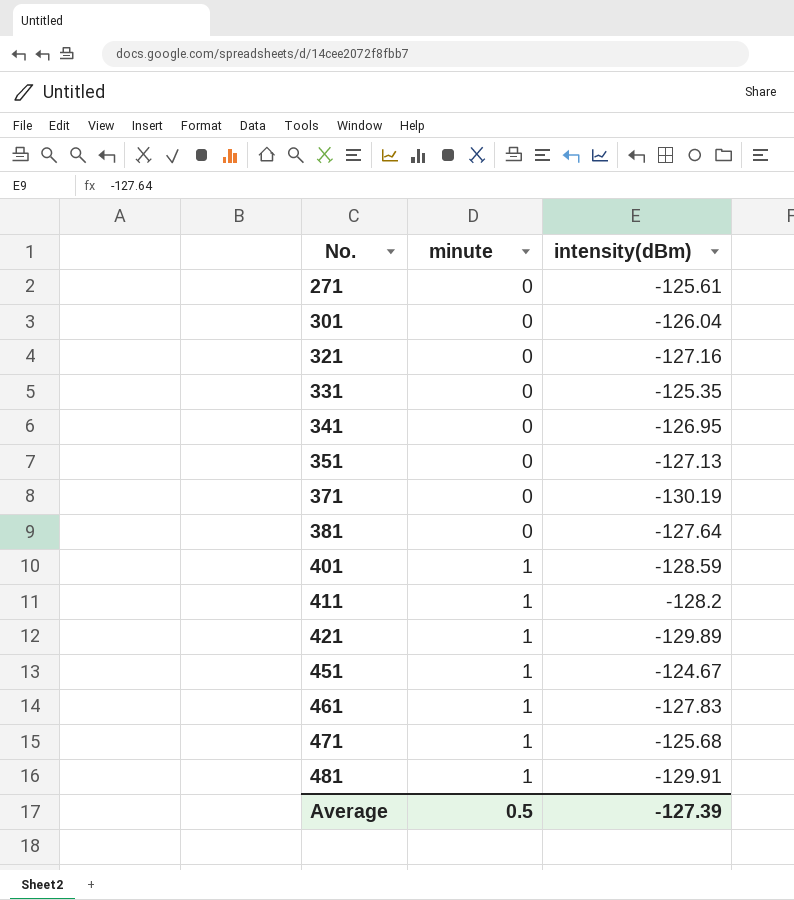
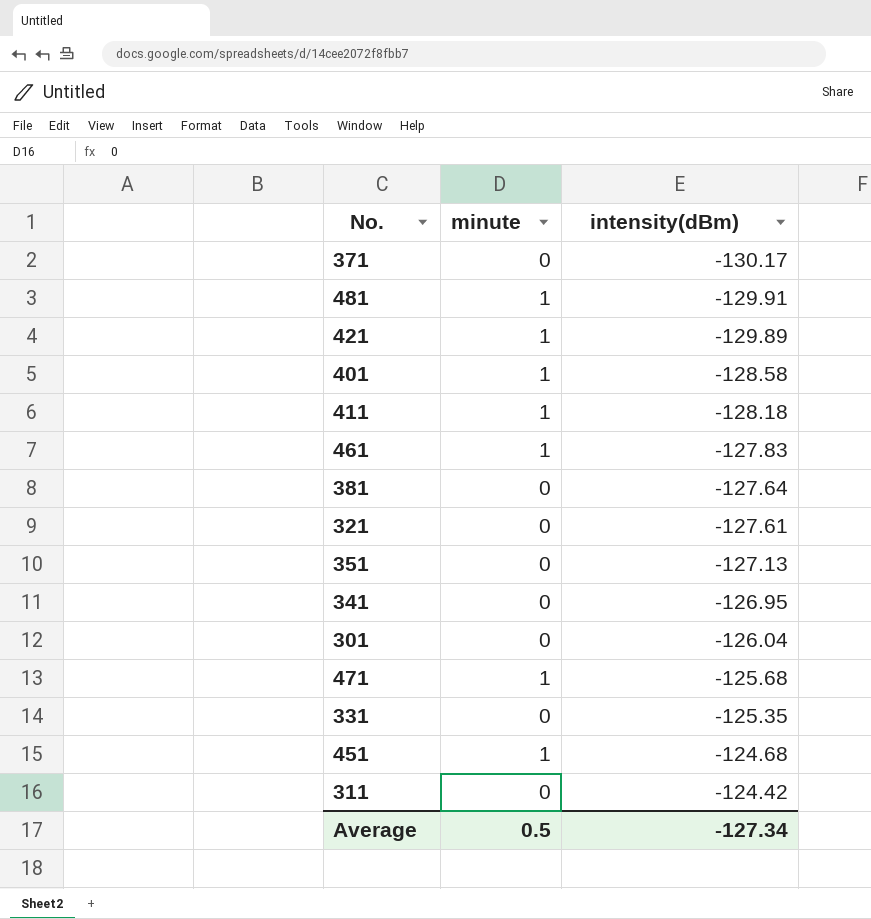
row order: No. ascending -> intensity(dBm) ascending
row 271: 0 | -125.61 -> none
371 | intensity(dBm): -130.19 -> -130.17
401 | intensity(dBm): -128.59 -> -128.58
411 | intensity(dBm): -128.2 -> -128.18
321 | intensity(dBm): -127.16 -> -127.61
451 | intensity(dBm): -124.67 -> -124.68
row 311: none -> 0 | -124.42
Average | intensity(dBm): -127.39 -> -127.34

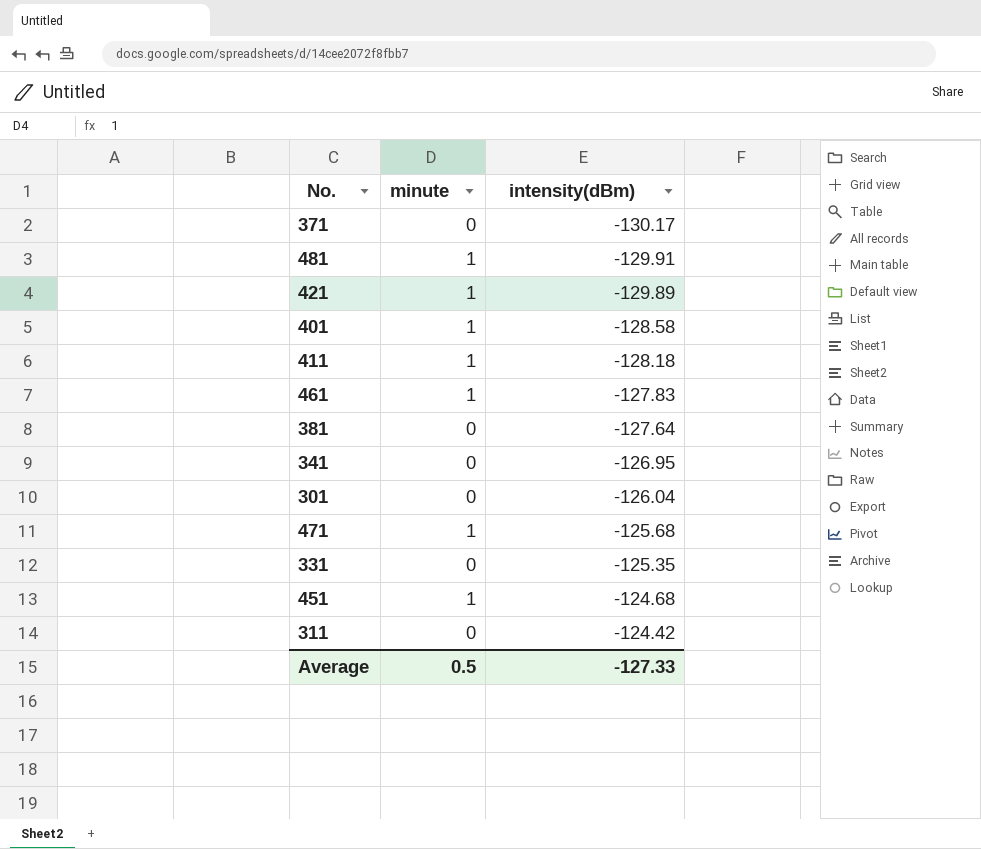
row 321: 0 | -127.61 -> none
row 351: 0 | -127.13 -> none
Average | intensity(dBm): -127.34 -> -127.33

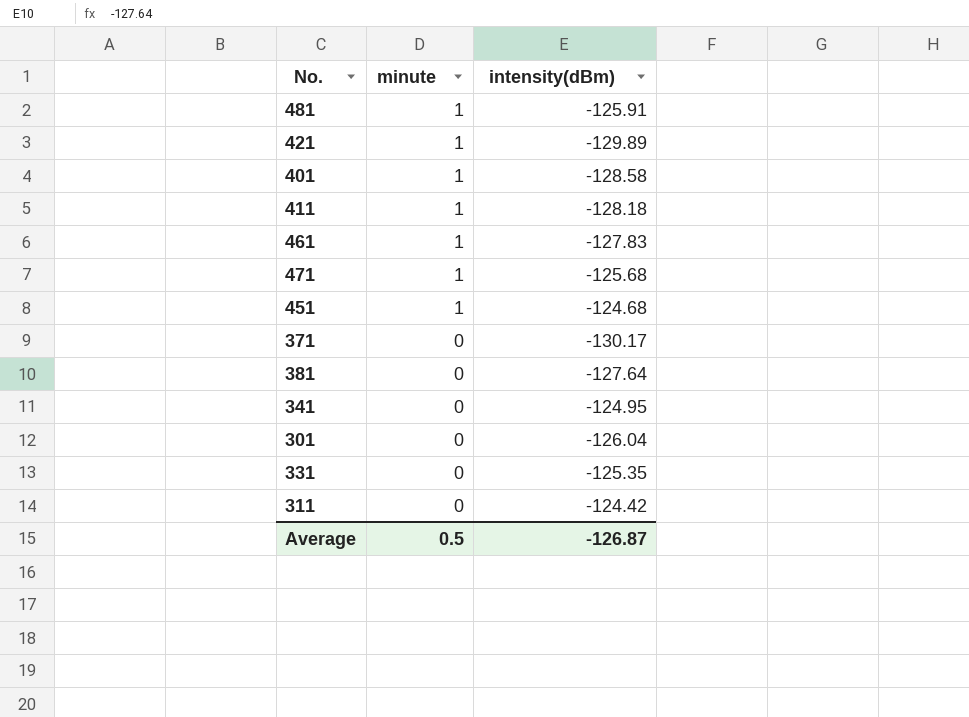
row order: intensity(dBm) ascending -> minute descending
481 | intensity(dBm): -129.91 -> -125.91
341 | intensity(dBm): -126.95 -> -124.95
Average | intensity(dBm): -127.33 -> -126.87

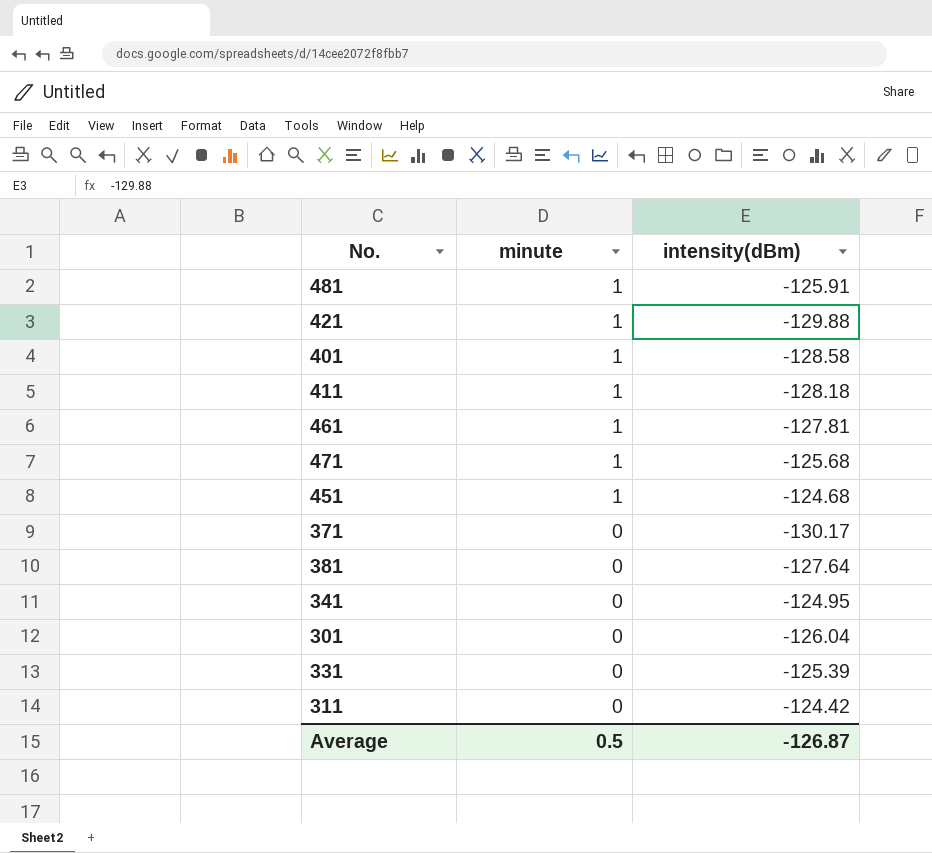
421 | intensity(dBm): -129.89 -> -129.88
461 | intensity(dBm): -127.83 -> -127.81
331 | intensity(dBm): -125.35 -> -125.39

